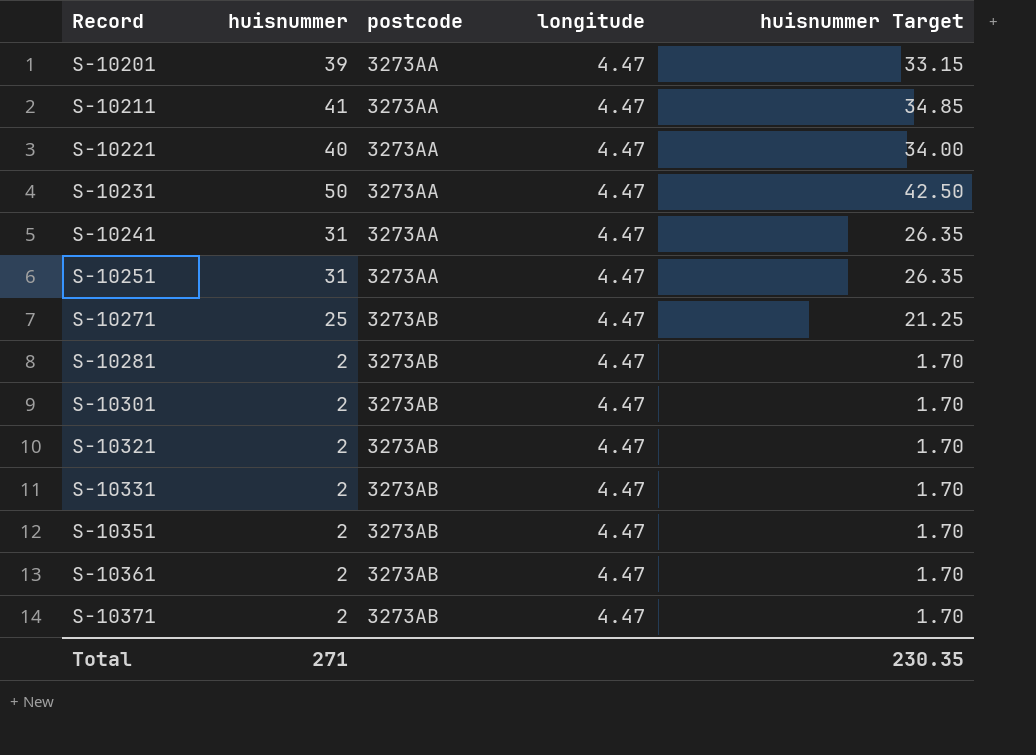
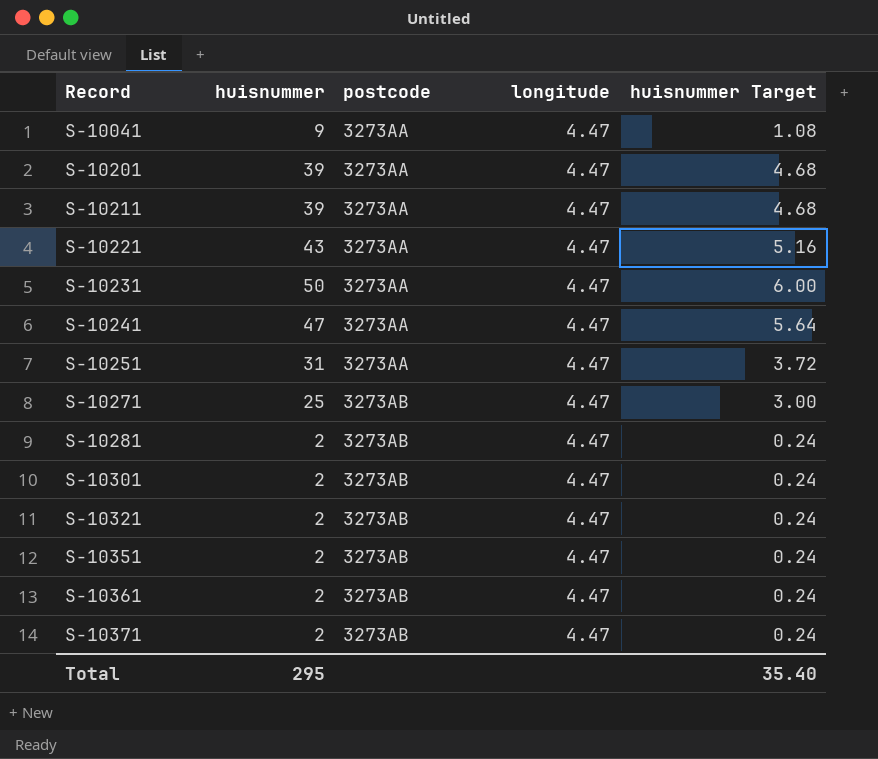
column huisnummer Target | formula: [huisnummer] * 0.85 -> [huisnummer] * 0.12
row S-10331: 2 | 3273AB | 4.47 | 1.70 -> none
row S-10041: none -> 9 | 3273AA | 4.47 | 1.08
S-10211 | huisnummer: 41 -> 39
S-10221 | huisnummer: 40 -> 43
S-10241 | huisnummer: 31 -> 47
Total | huisnummer: 271 -> 295
Total | huisnummer Target: 230.35 -> 35.40

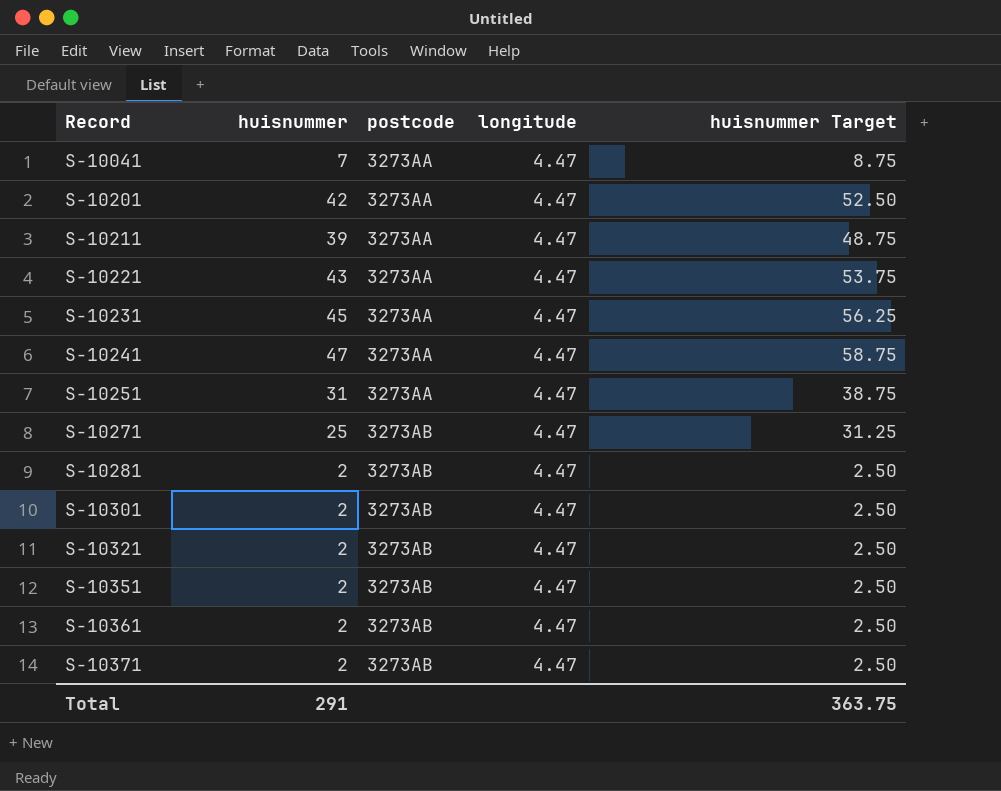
column huisnummer Target | formula: [huisnummer] * 0.12 -> [huisnummer] * 1.25
S-10041 | huisnummer: 9 -> 7
S-10201 | huisnummer: 39 -> 42
S-10231 | huisnummer: 50 -> 45
Total | huisnummer: 295 -> 291
Total | huisnummer Target: 35.40 -> 363.75

